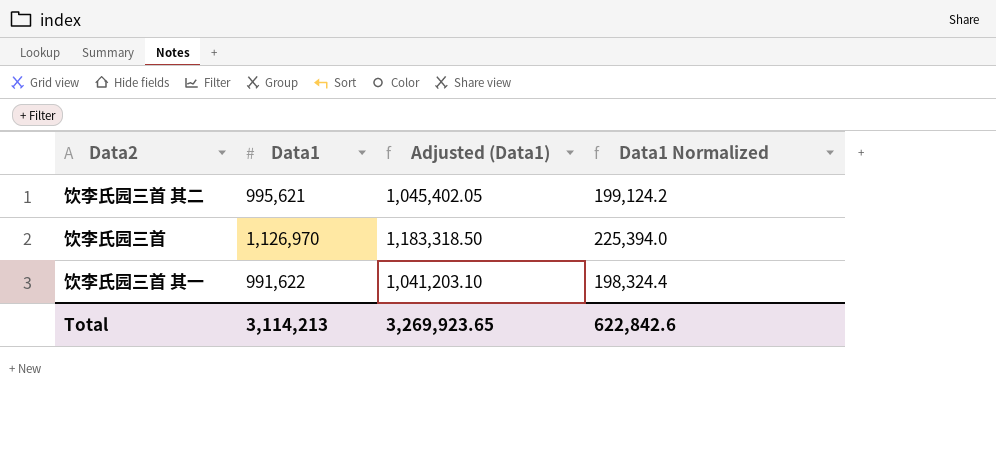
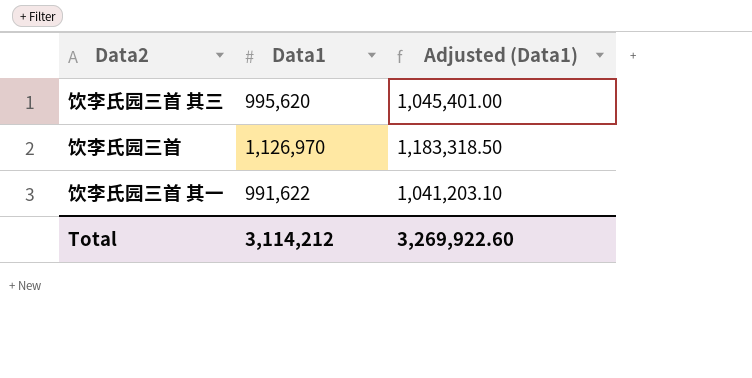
column Data1 Normalized | formula: [Data1] * 0.2 -> none
row 饮李氏园三首 其二: 995,621 | 1,045,402.05 | 199,124.2 -> none
row 饮李氏园三首 其三: none -> 995,620 | 1,045,401.00
Total | Data1: 3,114,213 -> 3,114,212
Total | Adjusted (Data1): 3,269,923.65 -> 3,269,922.60

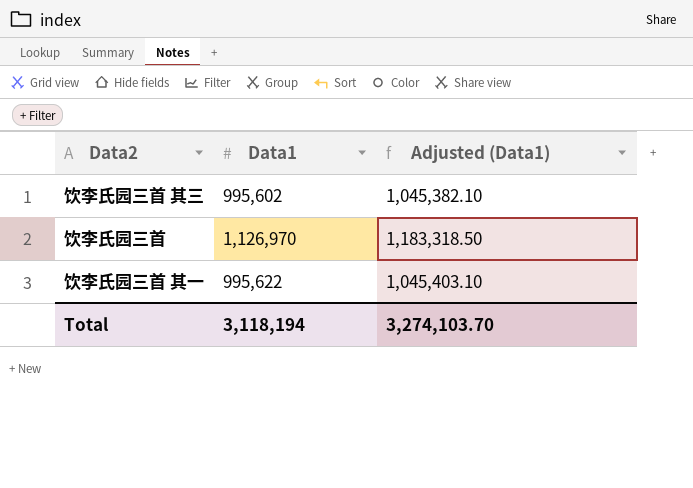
饮李氏园三首 其三 | Data1: 995,620 -> 995,602
饮李氏园三首 其三 | Adjusted (Data1): 1,045,401.00 -> 1,045,382.10
饮李氏园三首 其一 | Data1: 991,622 -> 995,622
饮李氏园三首 其一 | Adjusted (Data1): 1,041,203.10 -> 1,045,403.10
Total | Data1: 3,114,212 -> 3,118,194
Total | Adjusted (Data1): 3,269,922.60 -> 3,274,103.70

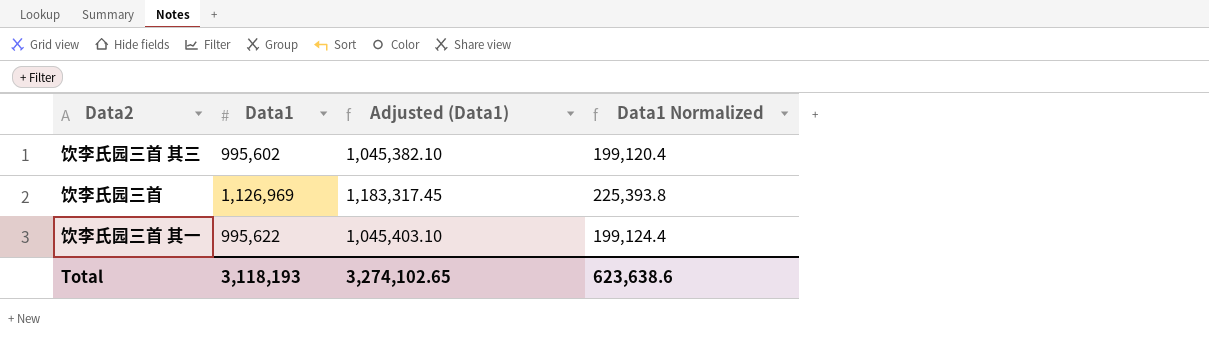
column Data1 Normalized | formula: none -> [Data1] * 0.2
饮李氏园三首 | Data1: 1,126,970 -> 1,126,969
饮李氏园三首 | Adjusted (Data1): 1,183,318.50 -> 1,183,317.45
Total | Data1: 3,118,194 -> 3,118,193
Total | Adjusted (Data1): 3,274,103.70 -> 3,274,102.65

